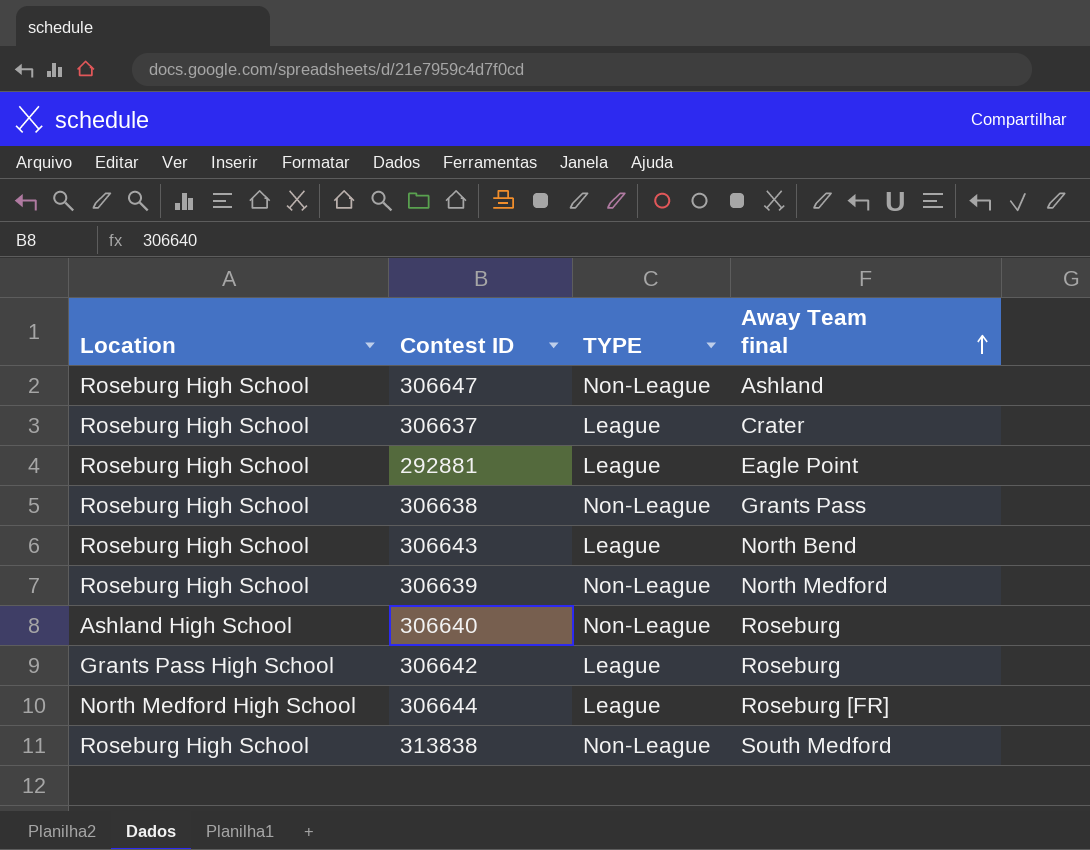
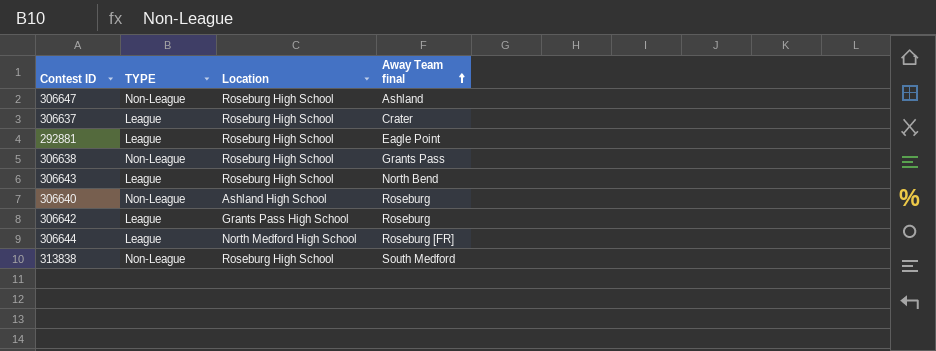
column Location | position: 1 -> 3
row 306639: Roseburg High School | Non-League | North Medford -> none

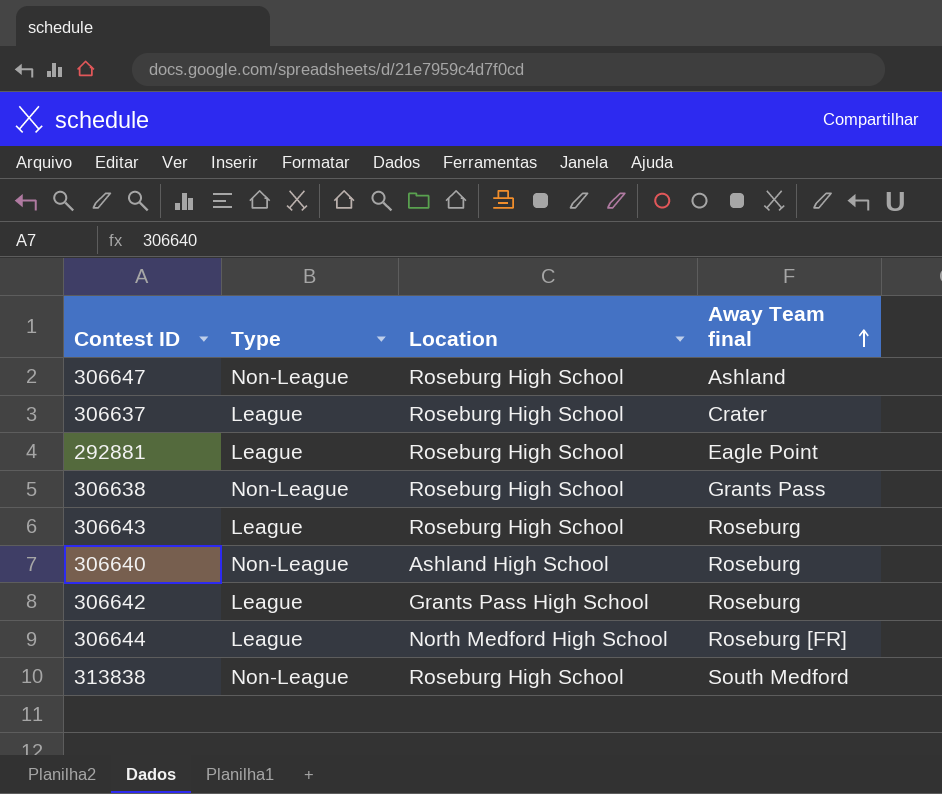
column name: TYPE -> Type
306643 | Away Team final: North Bend -> Roseburg

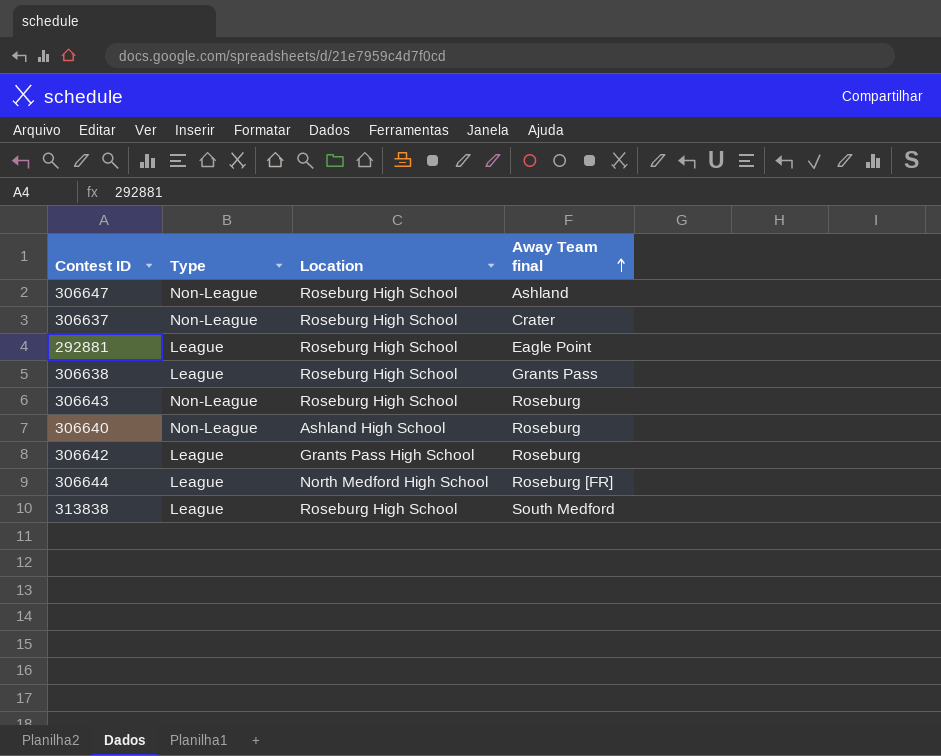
306637 | Type: League -> Non-League
306638 | Type: Non-League -> League
306643 | Type: League -> Non-League
313838 | Type: Non-League -> League

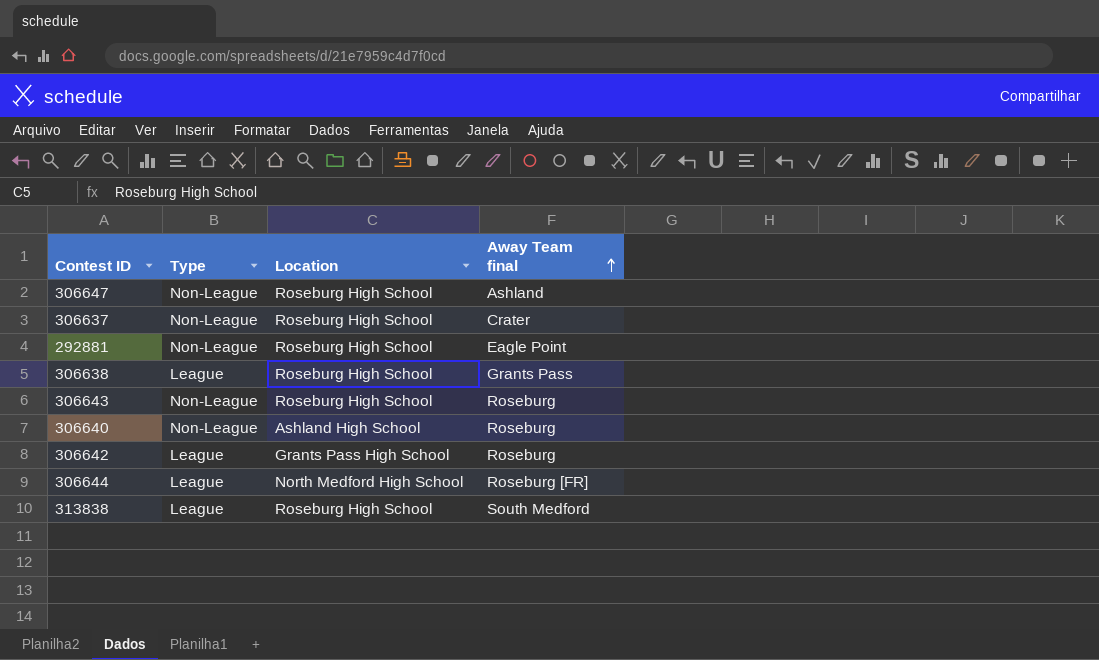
292881 | Type: League -> Non-League

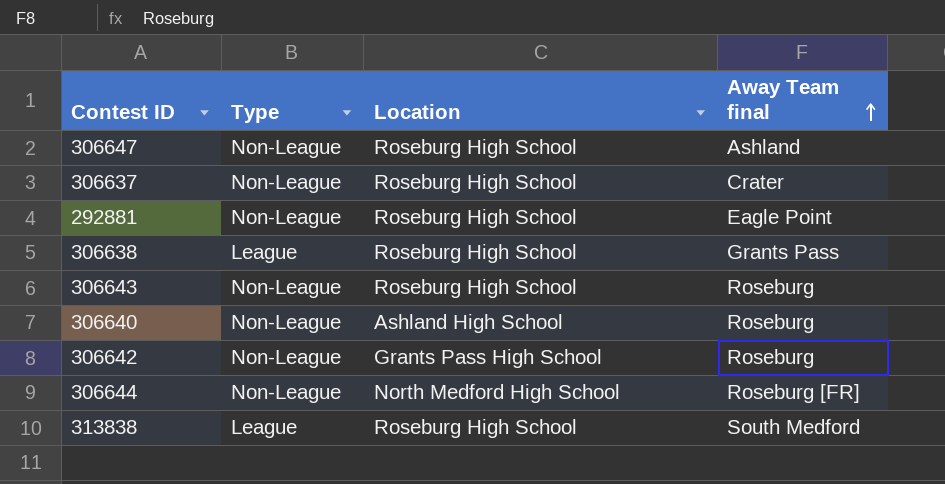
306642 | Type: League -> Non-League
306644 | Type: League -> Non-League

